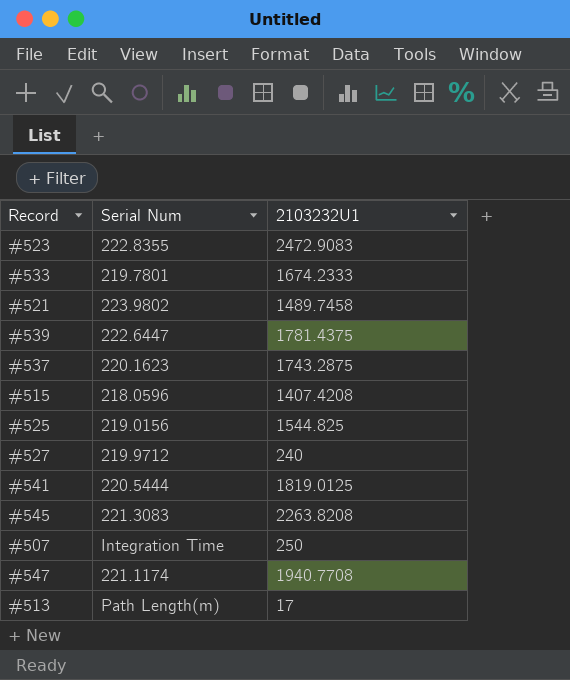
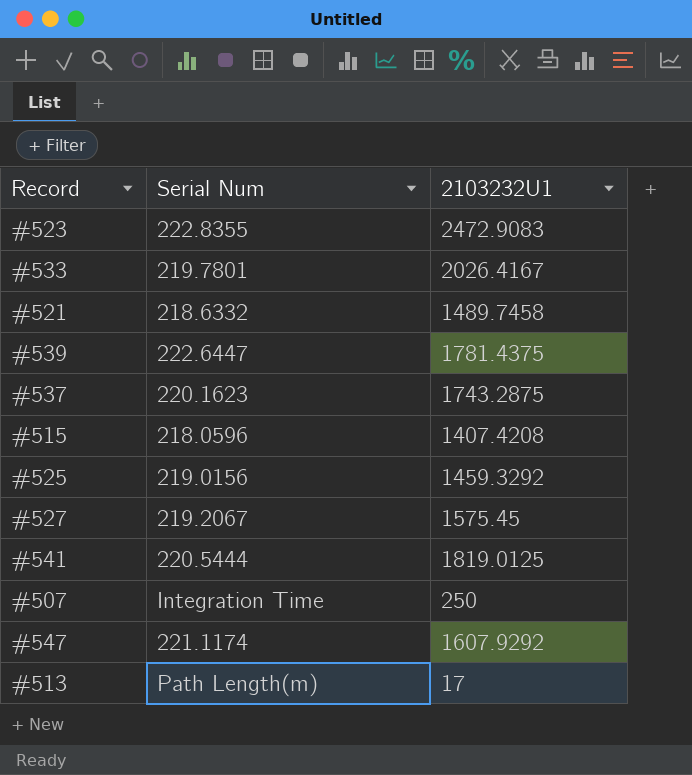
row #545: 221.3083 | 2263.8208 -> none
#533 | 2103232U1: 1674.2333 -> 2026.4167
#521 | Serial Num: 223.9802 -> 218.6332
#525 | 2103232U1: 1544.825 -> 1459.3292
#527 | Serial Num: 219.9712 -> 219.2067
#527 | 2103232U1: 240 -> 1575.45
#547 | 2103232U1: 1940.7708 -> 1607.9292

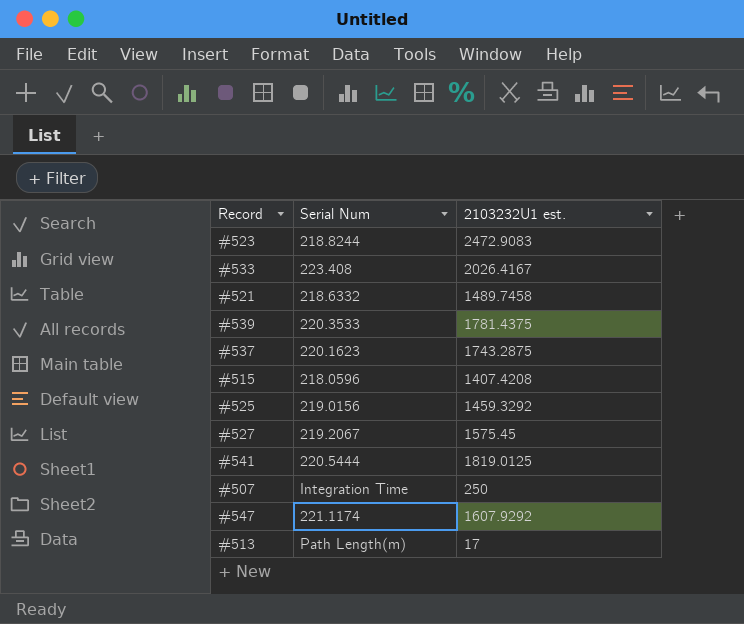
column name: 2103232U1 -> 2103232U1 est.
#523 | Serial Num: 222.8355 -> 218.8244
#533 | Serial Num: 219.7801 -> 223.408
#539 | Serial Num: 222.6447 -> 220.3533

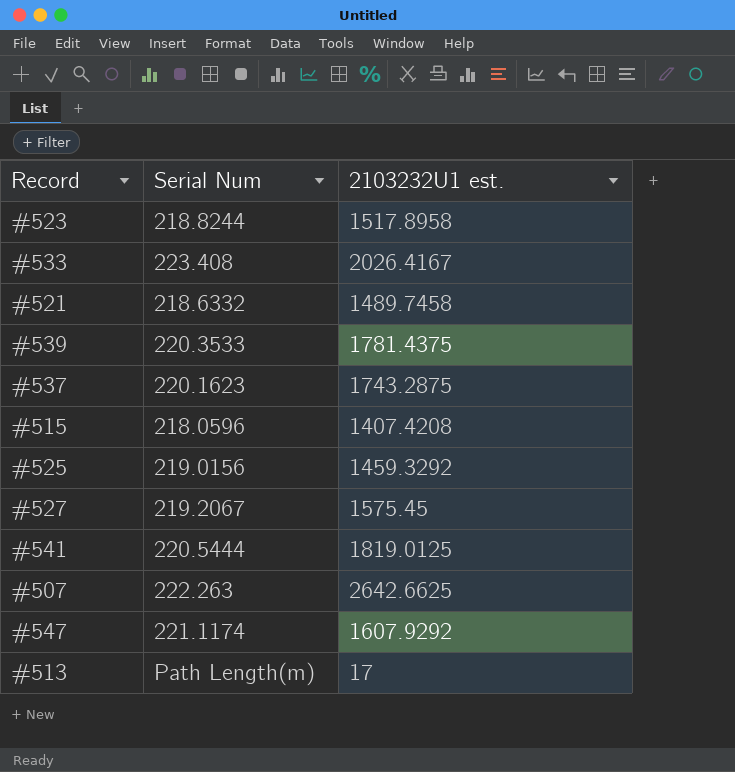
#523 | 2103232U1 est.: 2472.9083 -> 1517.8958
#507 | Serial Num: Integration Time -> 222.263
#507 | 2103232U1 est.: 250 -> 2642.6625

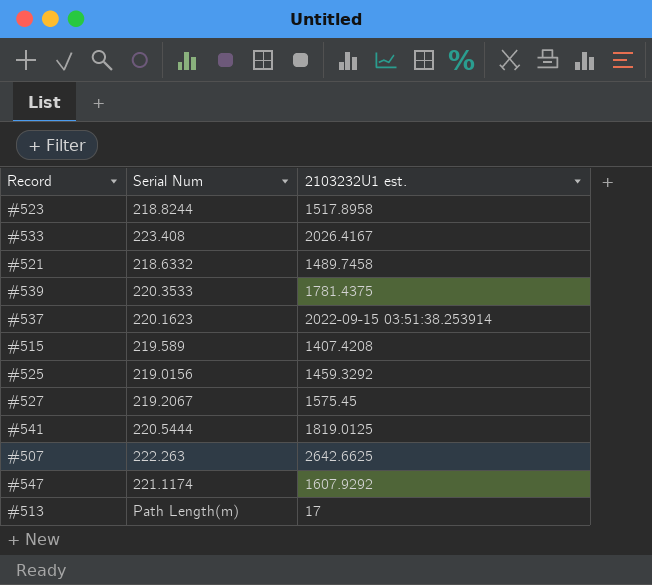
#537 | 2103232U1 est.: 1743.2875 -> 2022-09-15 03:51:38.253914
#515 | Serial Num: 218.0596 -> 219.589

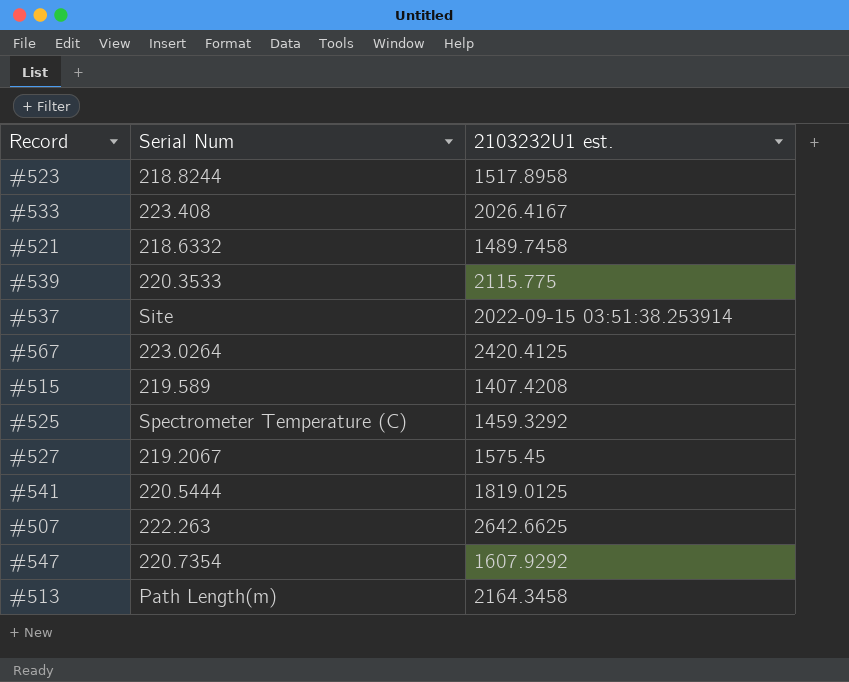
#539 | 2103232U1 est.: 1781.4375 -> 2115.775
#537 | Serial Num: 220.1623 -> Site
row #567: none -> 223.0264 | 2420.4125
#525 | Serial Num: 219.0156 -> Spectrometer Temperature (C)
#547 | Serial Num: 221.1174 -> 220.7354
#513 | 2103232U1 est.: 17 -> 2164.3458

